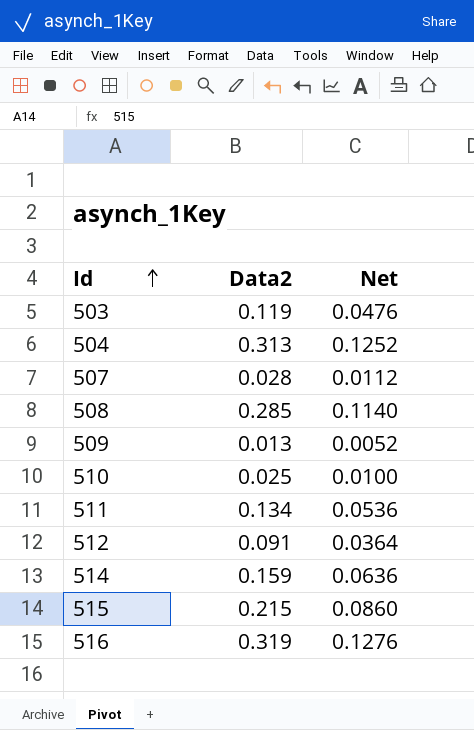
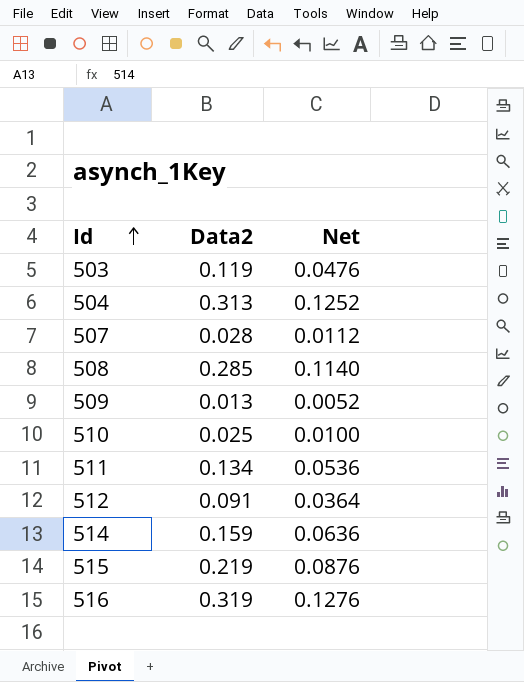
515 | Data2: 0.215 -> 0.219
515 | Net: 0.0860 -> 0.0876

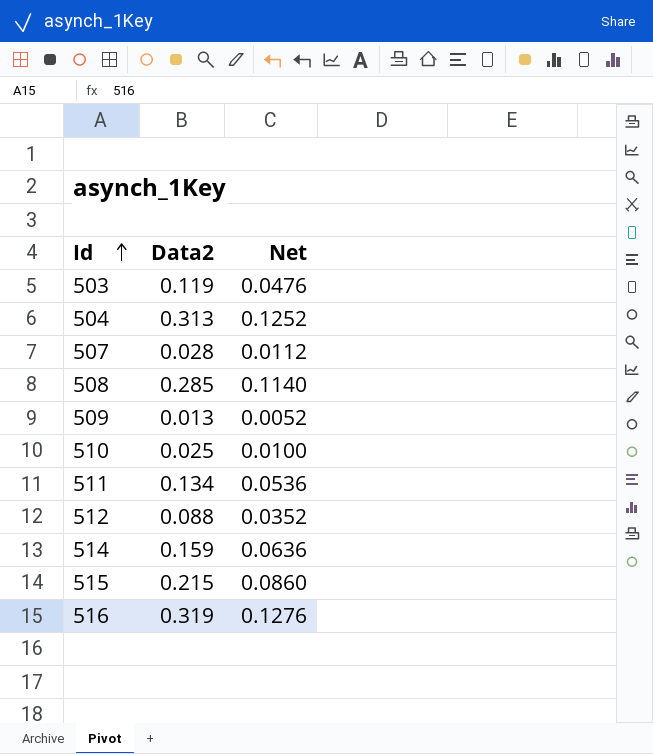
512 | Data2: 0.091 -> 0.088
512 | Net: 0.0364 -> 0.0352
515 | Data2: 0.219 -> 0.215
515 | Net: 0.0876 -> 0.0860

